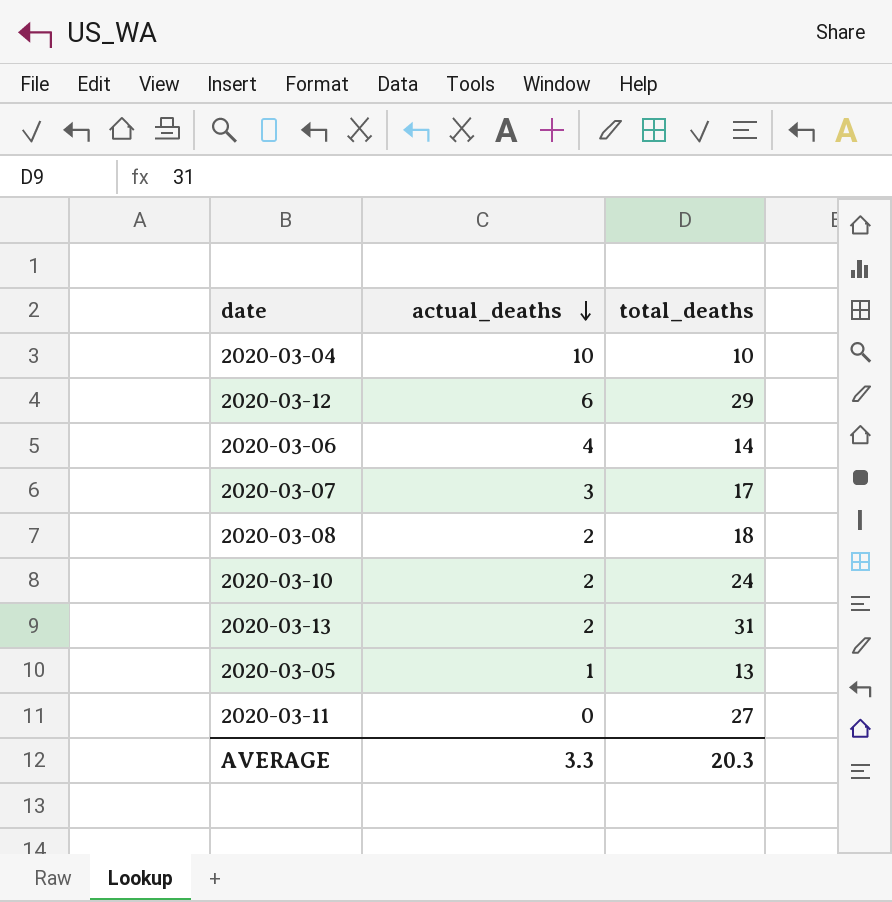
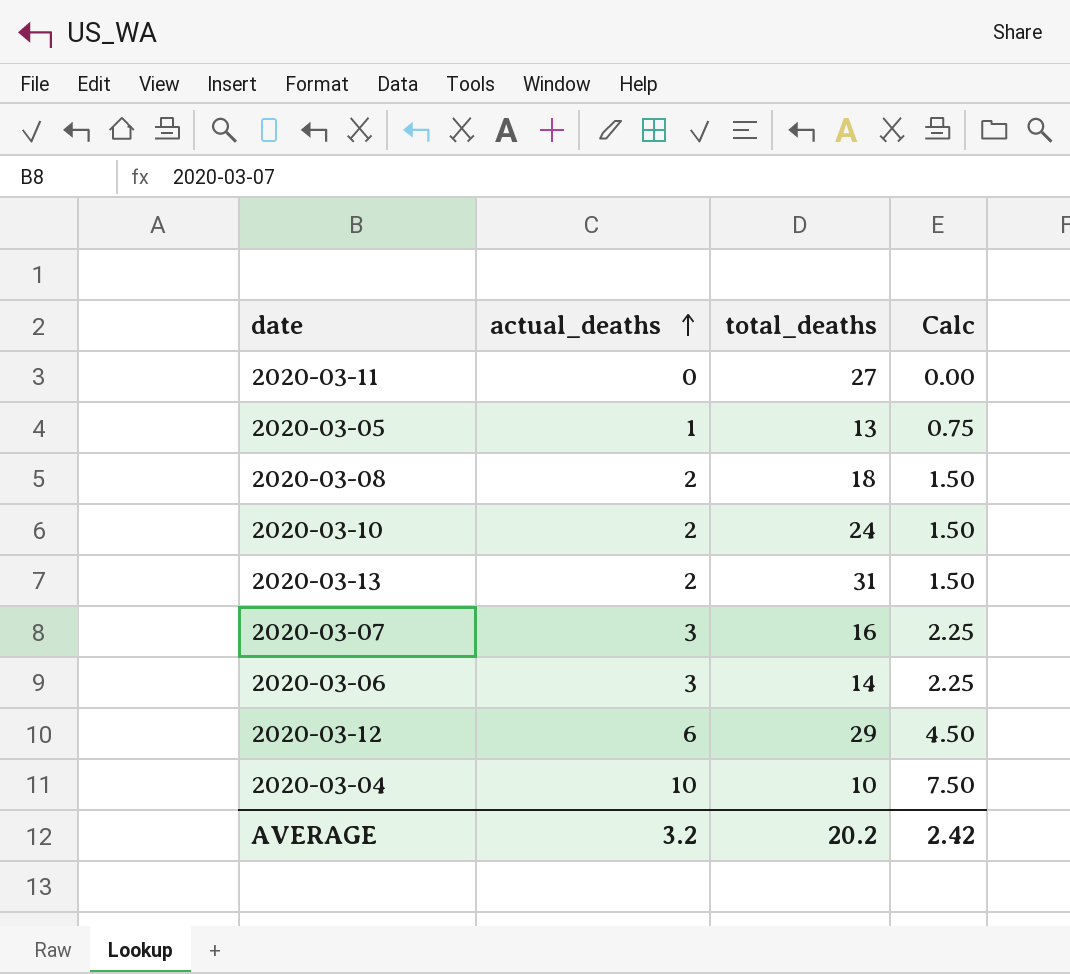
row order: actual_deaths descending -> actual_deaths ascending
column Calc | formula: none -> [actual_deaths] * 0.75
2020-03-07 | total_deaths: 17 -> 16
2020-03-06 | actual_deaths: 4 -> 3
AVERAGE | actual_deaths: 3.3 -> 3.2
AVERAGE | total_deaths: 20.3 -> 20.2

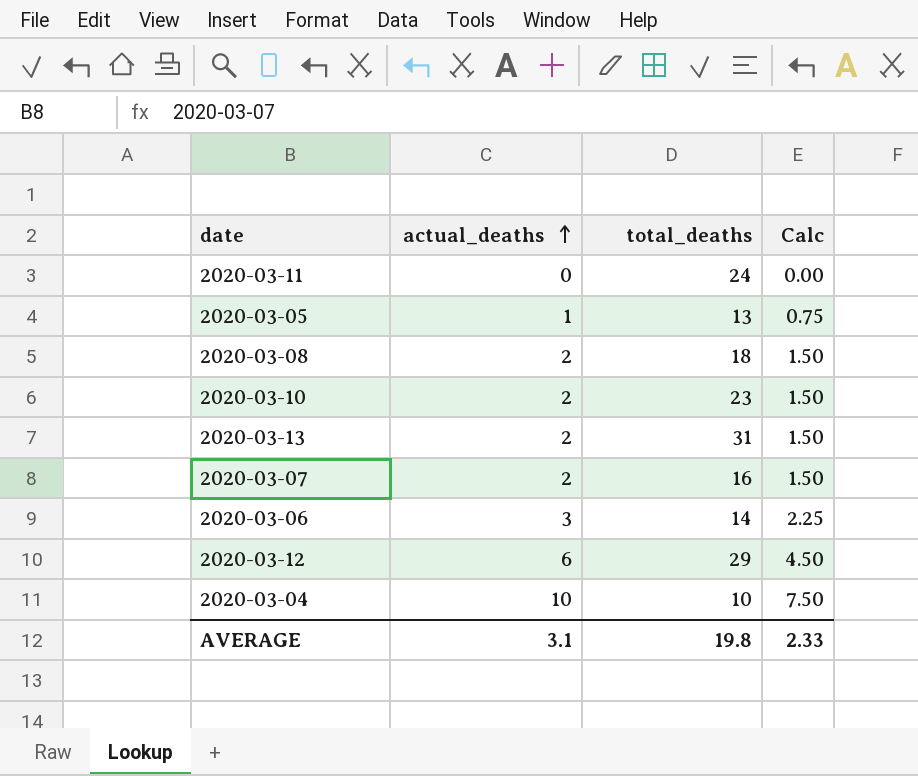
2020-03-11 | total_deaths: 27 -> 24
2020-03-10 | total_deaths: 24 -> 23
2020-03-07 | actual_deaths: 3 -> 2
2020-03-07 | Calc: 2.25 -> 1.50
AVERAGE | actual_deaths: 3.2 -> 3.1
AVERAGE | total_deaths: 20.2 -> 19.8
AVERAGE | Calc: 2.42 -> 2.33

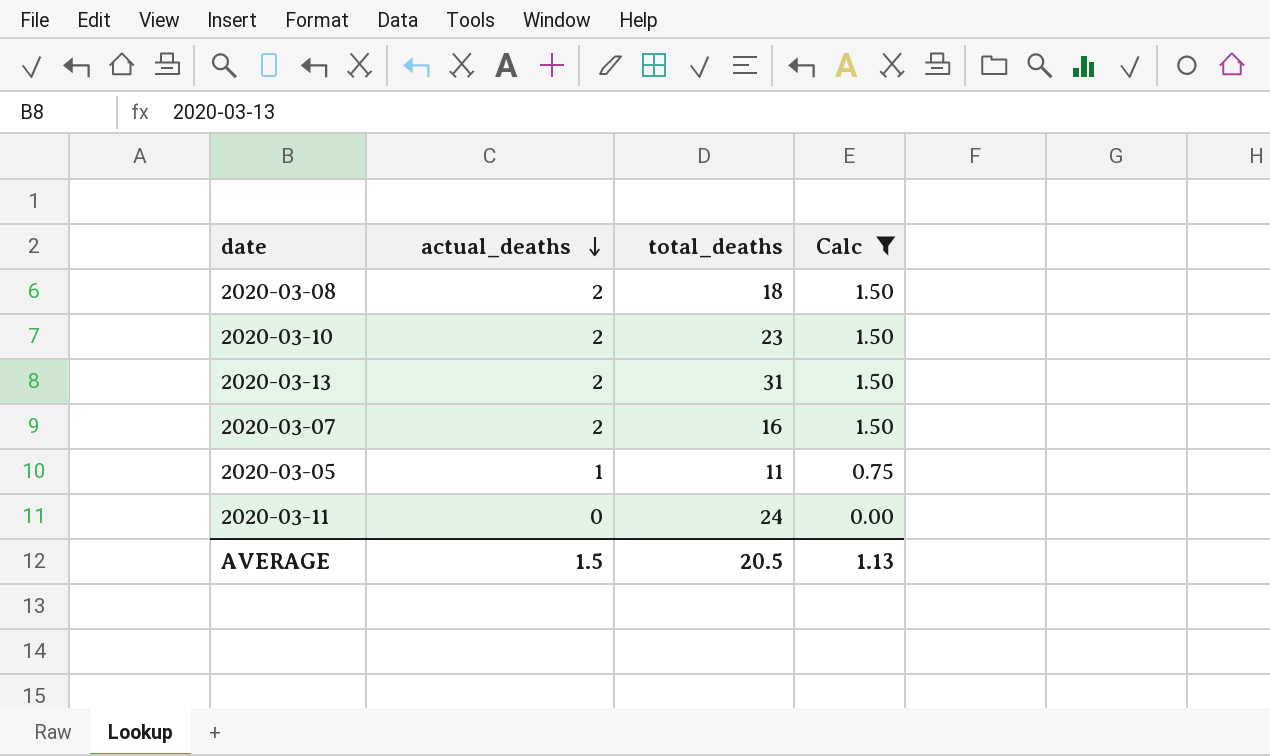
filter: none -> Calc <= 1.50
row order: actual_deaths ascending -> actual_deaths descending
2020-03-05 | total_deaths: 13 -> 11
AVERAGE | actual_deaths: 3.1 -> 1.5
AVERAGE | total_deaths: 19.8 -> 20.5
AVERAGE | Calc: 2.33 -> 1.13

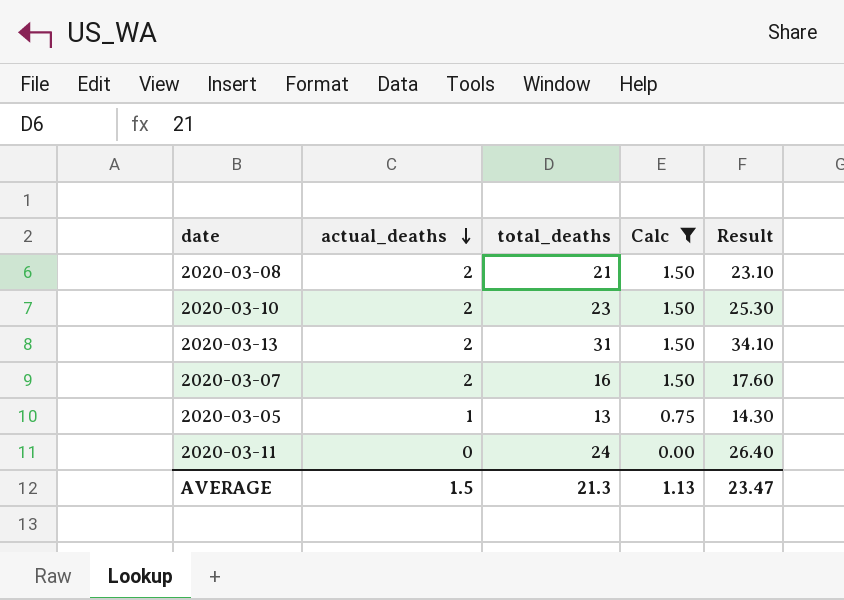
column Result | formula: none -> [total_deaths] * 1.1
2020-03-08 | total_deaths: 18 -> 21
2020-03-05 | total_deaths: 11 -> 13
AVERAGE | total_deaths: 20.5 -> 21.3

